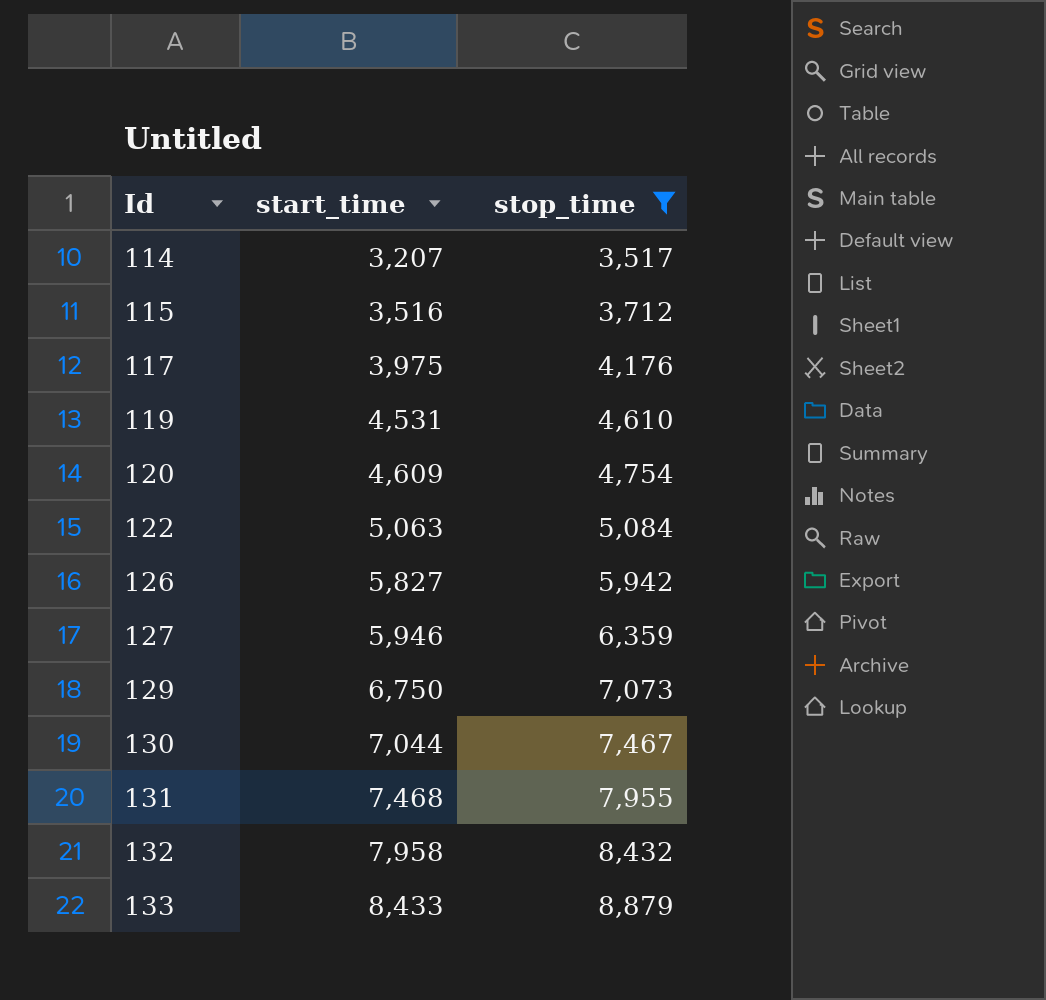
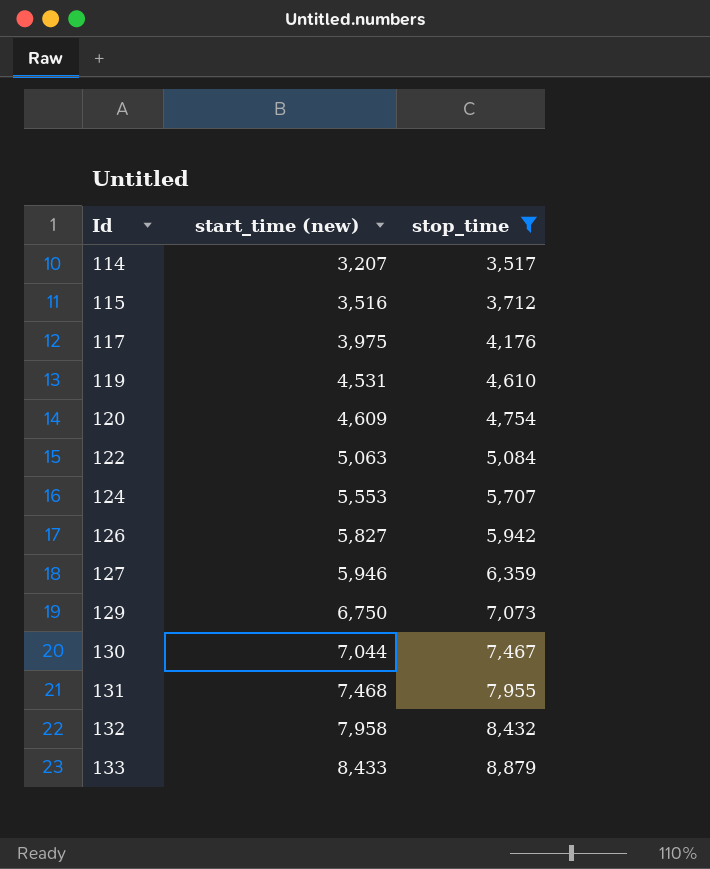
column name: start_time -> start_time (new)
row 124: none -> 5,553 | 5,707

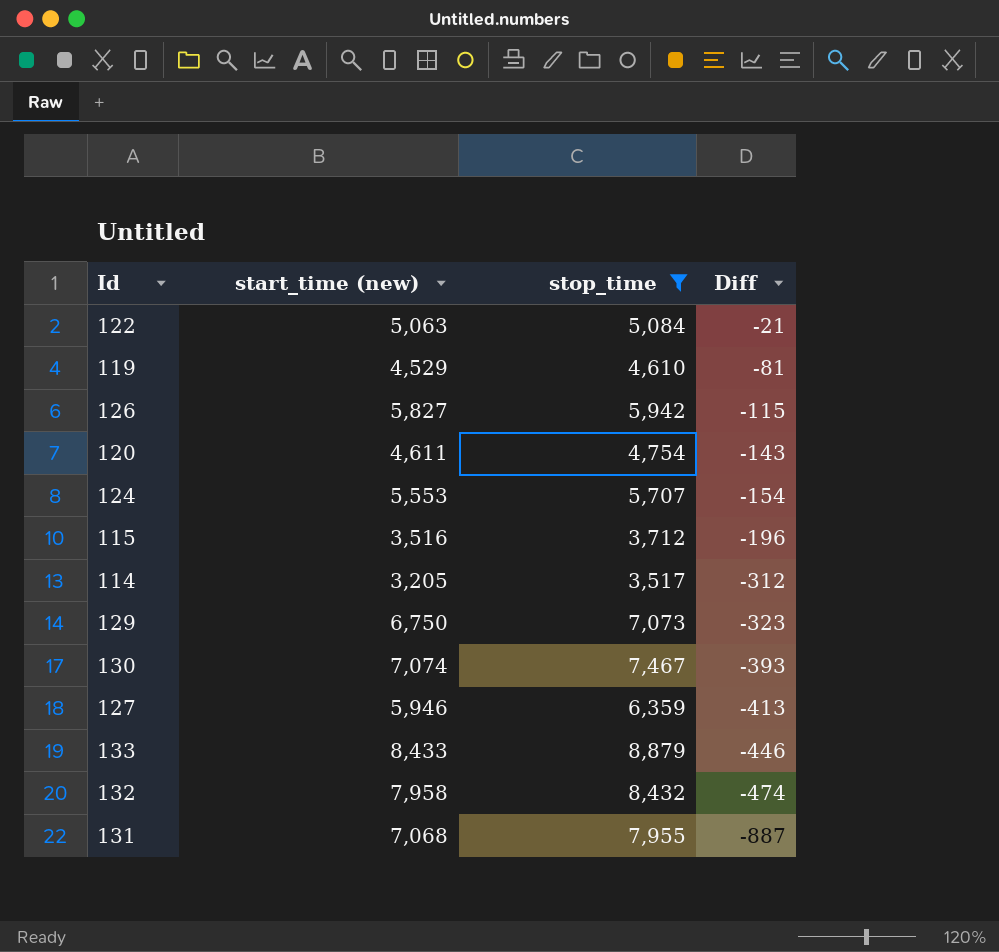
row order: Id ascending -> Diff descending
column Diff | formula: none -> [start_time (new)] - [stop_time]
row 117: 3,975 | 4,176 -> none
119 | start_time (new): 4,531 -> 4,529
120 | start_time (new): 4,609 -> 4,611
114 | start_time (new): 3,207 -> 3,205
130 | start_time (new): 7,044 -> 7,074
131 | start_time (new): 7,468 -> 7,068

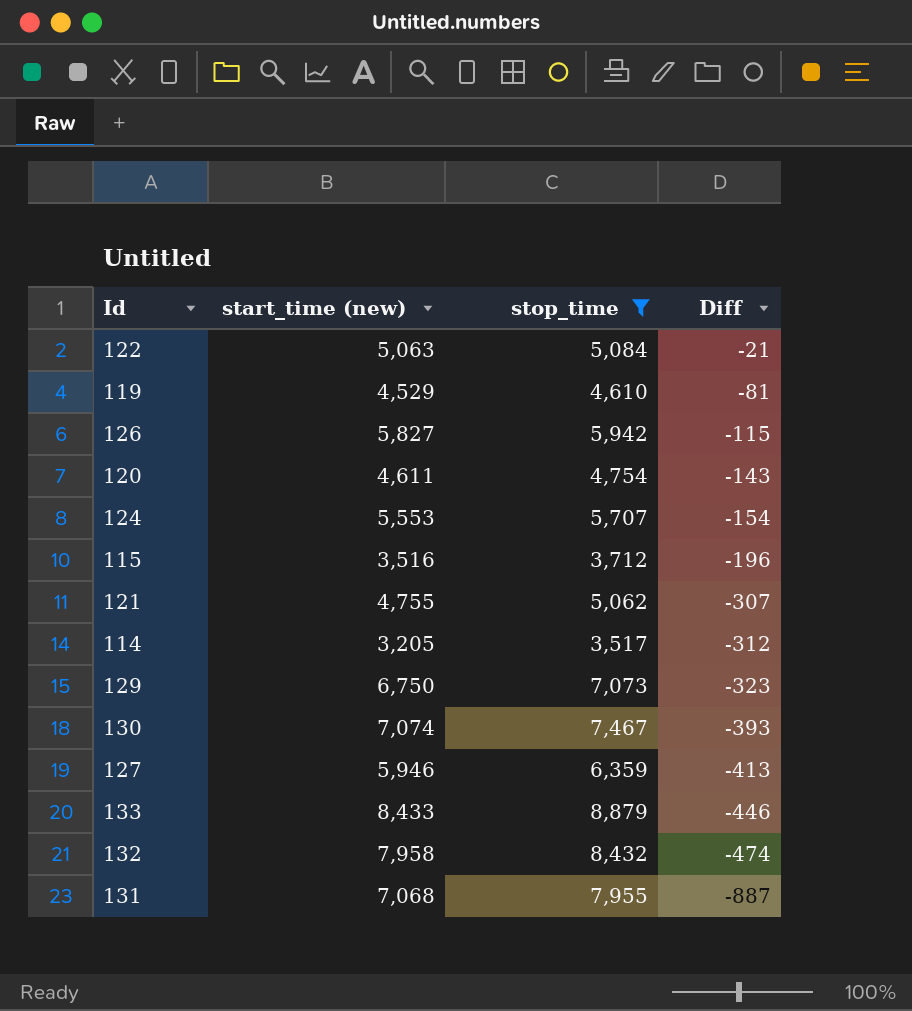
row 121: none -> 4,755 | 5,062 | -307

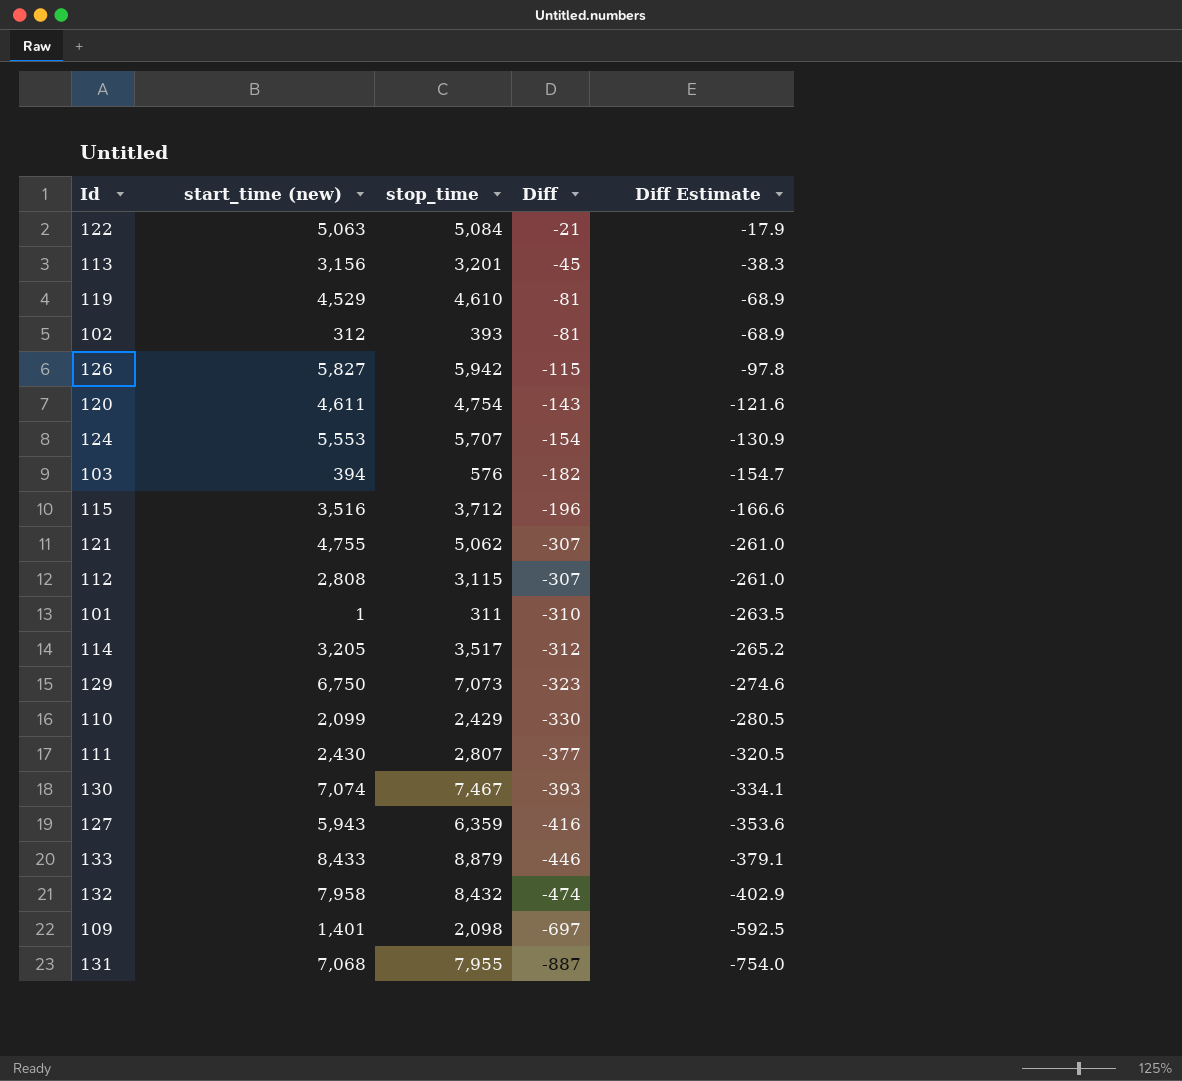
filter: stop_time >= 3,517 -> none
column Diff Estimate | formula: none -> [Diff] * 0.85
127 | start_time (new): 5,946 -> 5,943
127 | Diff: -413 -> -416

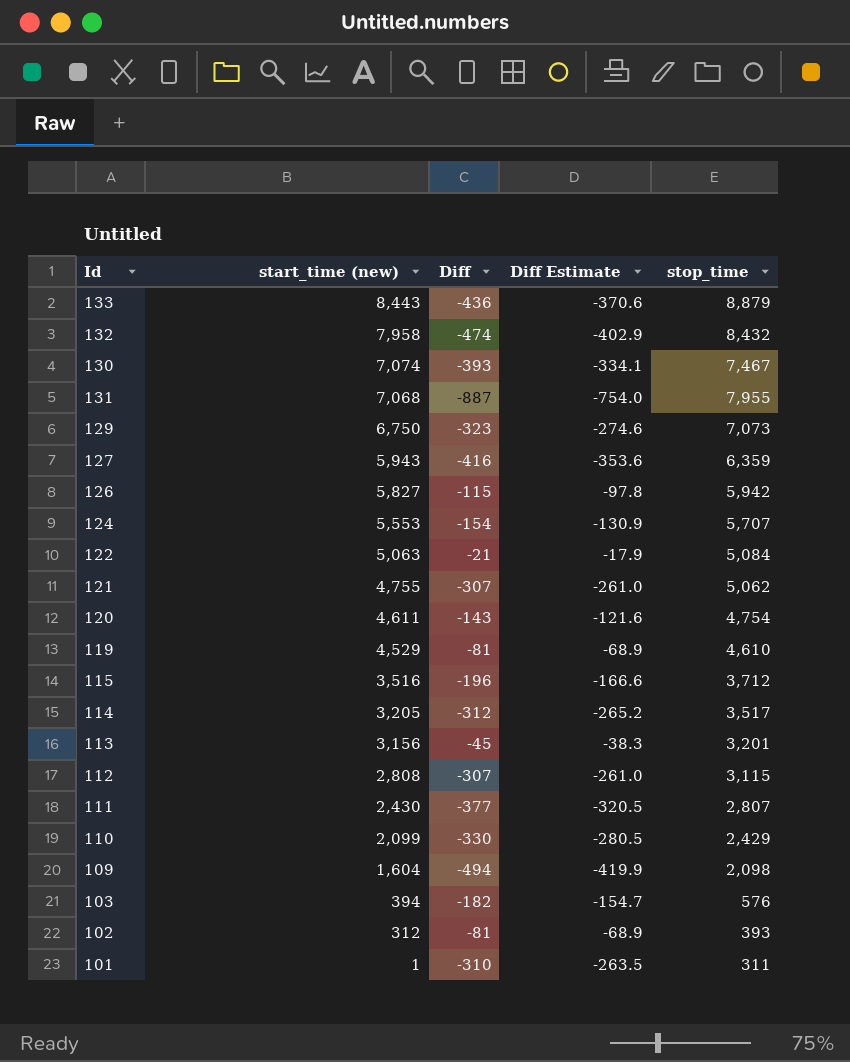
row order: Diff descending -> start_time (new) descending
column stop_time | position: 3 -> 5
133 | start_time (new): 8,433 -> 8,443
133 | Diff: -446 -> -436
133 | Diff Estimate: -379.1 -> -370.6
109 | start_time (new): 1,401 -> 1,604
109 | Diff: -697 -> -494
109 | Diff Estimate: -592.5 -> -419.9

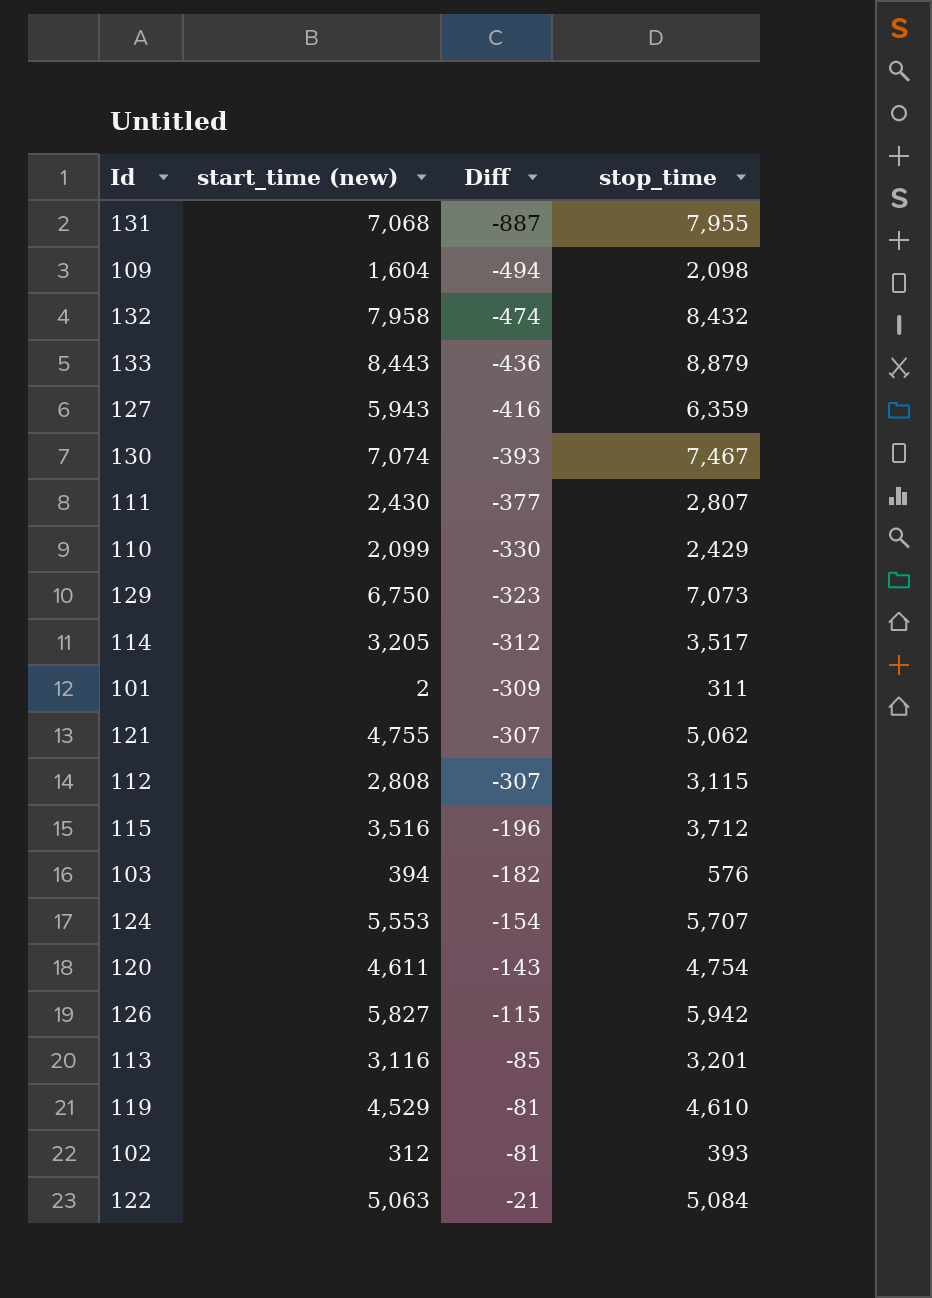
row order: start_time (new) descending -> Diff ascending
column Diff Estimate | formula: [Diff] * 0.85 -> none
101 | start_time (new): 1 -> 2
101 | Diff: -310 -> -309
113 | start_time (new): 3,156 -> 3,116
113 | Diff: -45 -> -85

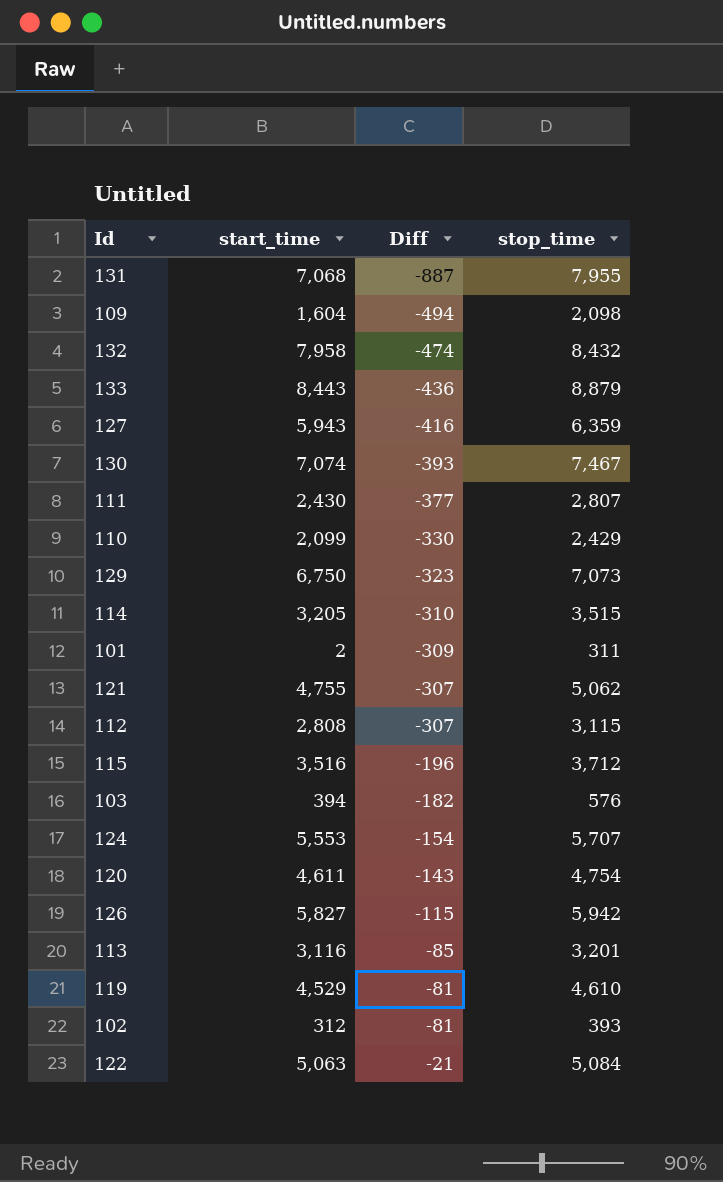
column name: start_time (new) -> start_time
114 | Diff: -312 -> -310
114 | stop_time: 3,517 -> 3,515

